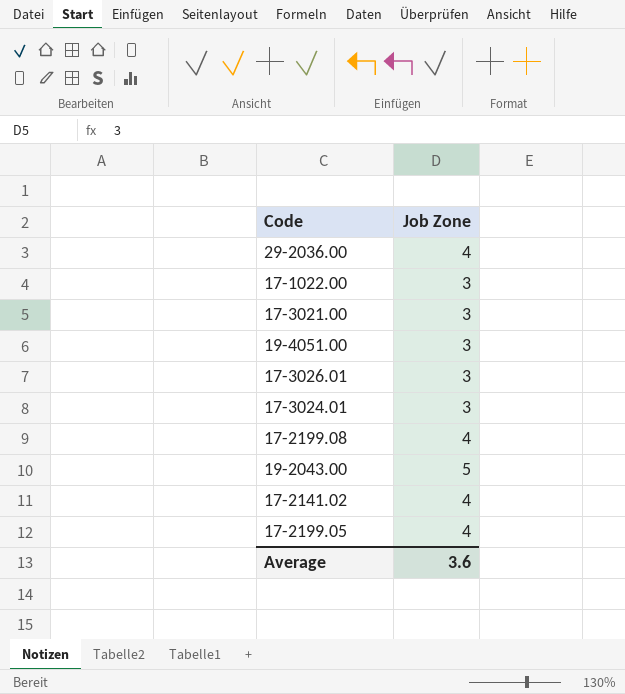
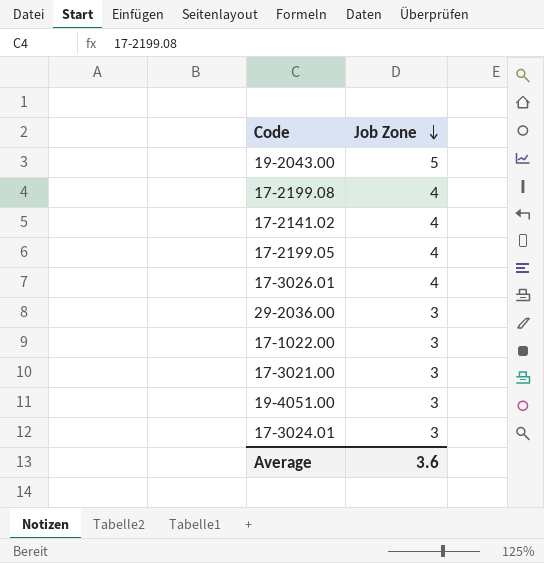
row order: none -> Job Zone descending
17-3026.01 | Job Zone: 3 -> 4
29-2036.00 | Job Zone: 4 -> 3

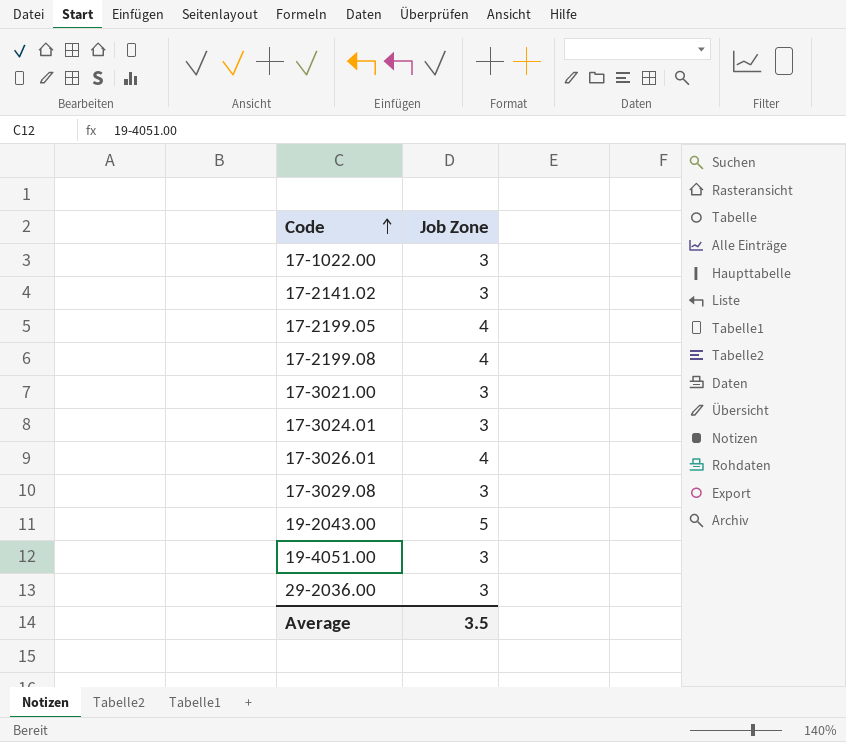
row order: Job Zone descending -> Code ascending
17-2141.02 | Job Zone: 4 -> 3
row 17-3029.08: none -> 3
Average | Job Zone: 3.6 -> 3.5

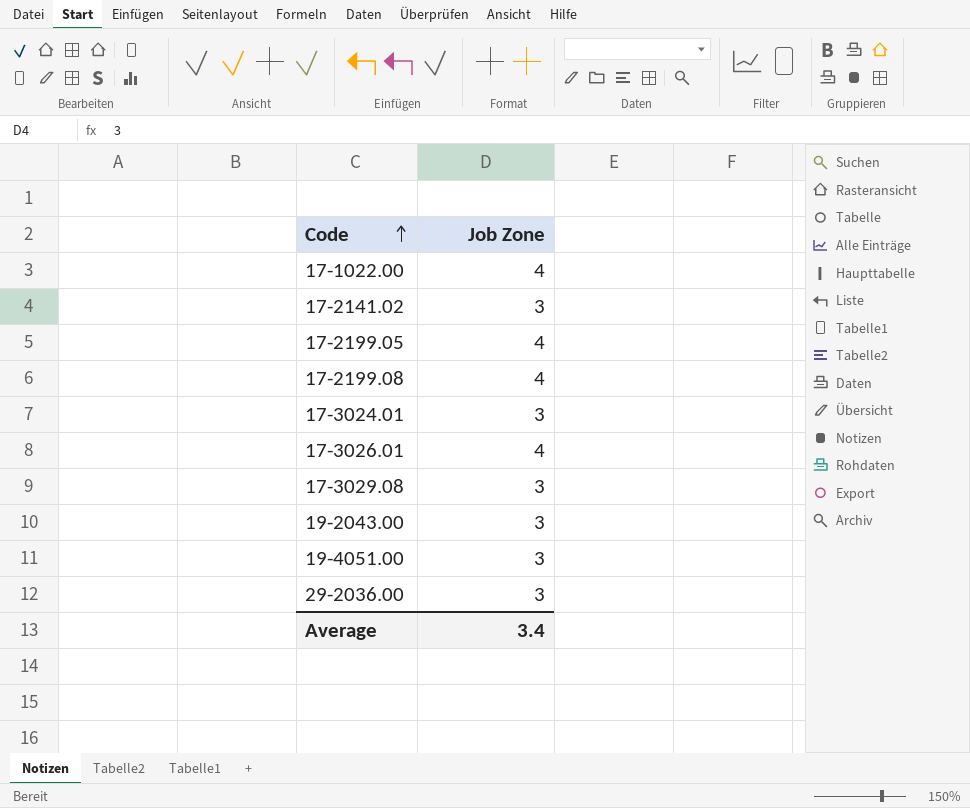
row 17-3021.00: 3 -> none
17-1022.00 | Job Zone: 3 -> 4
19-2043.00 | Job Zone: 5 -> 3
Average | Job Zone: 3.5 -> 3.4

